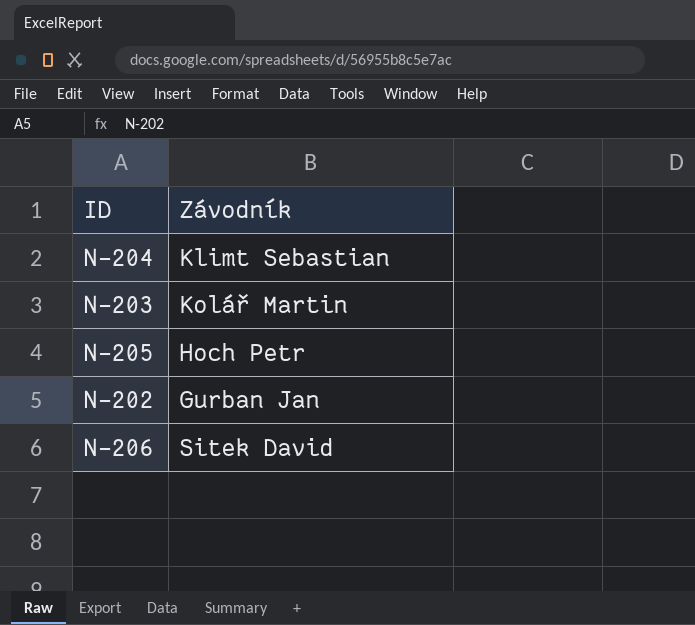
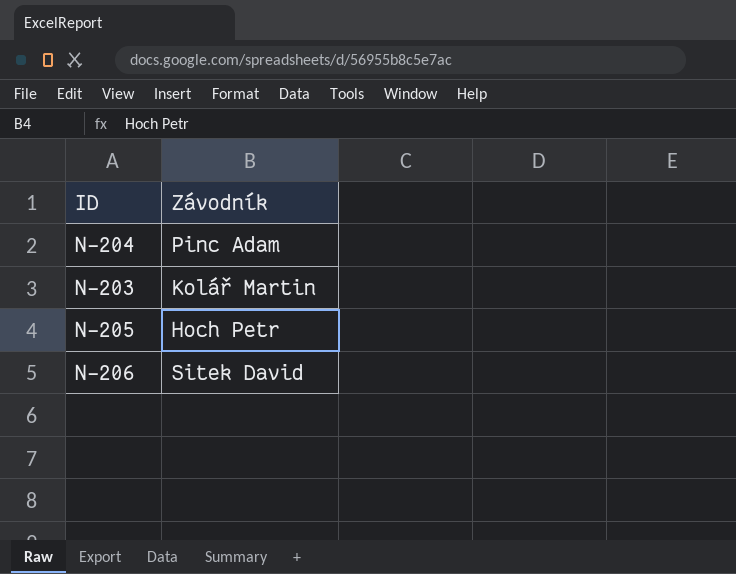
row N-202: Gurban Jan -> none
N-204 | Závodník: Klimt Sebastian -> Pinc Adam

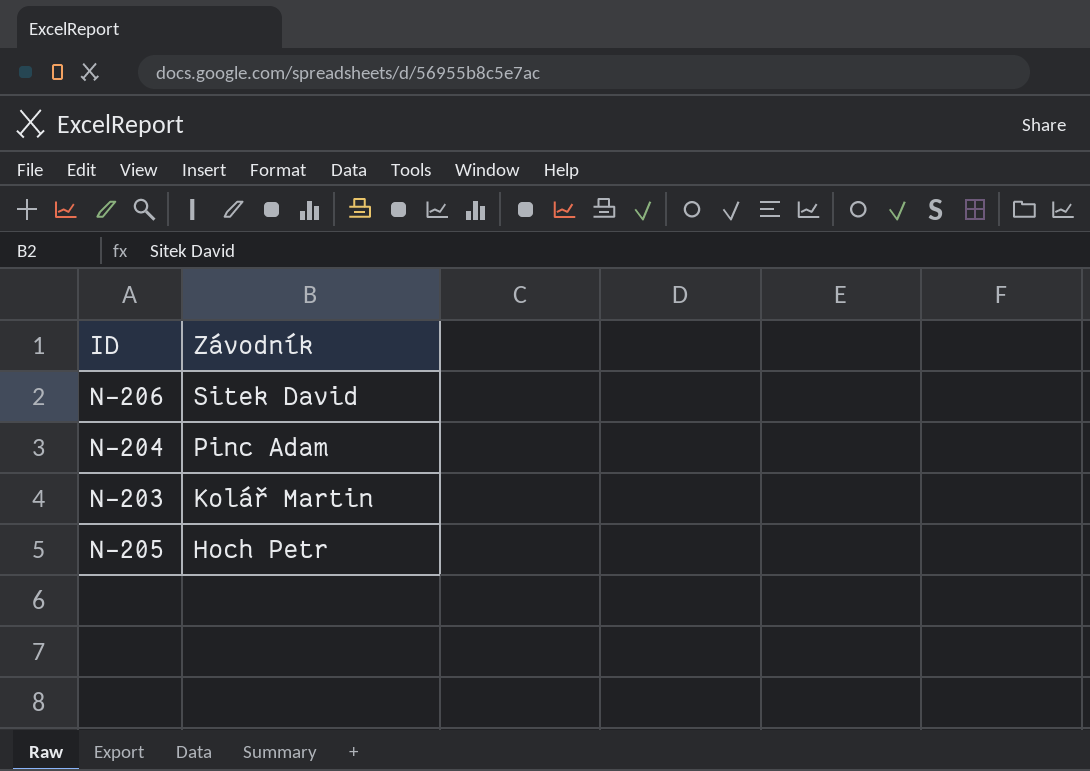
row order: none -> Závodník descending

